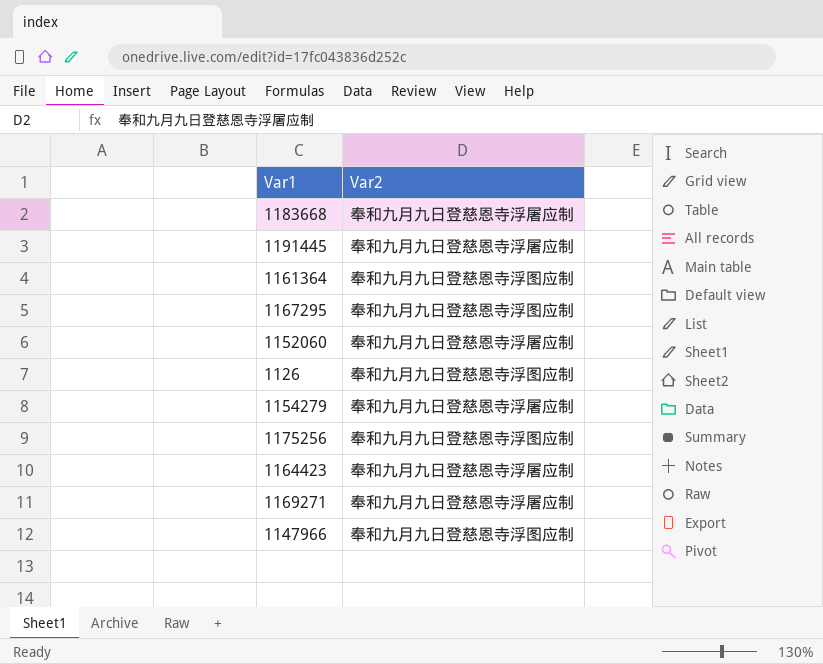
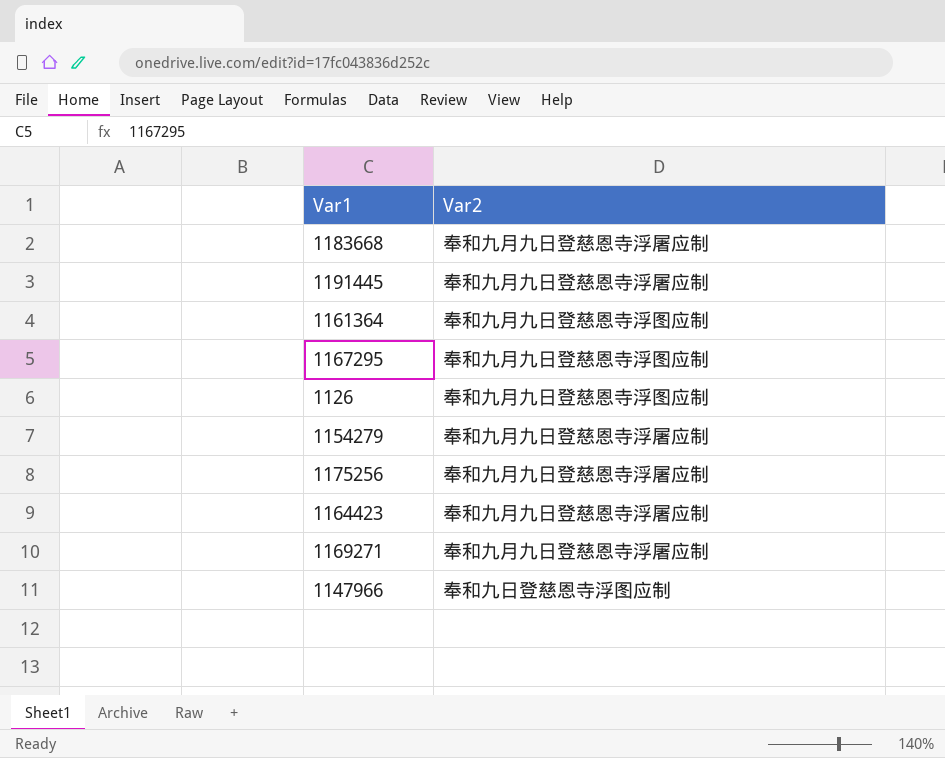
row 1152060: 奉和九月九日登慈恩寺浮屠应制 -> none
1175256 | Var2: 奉和九月九日登慈恩寺浮图应制 -> 奉和九月九日登慈恩寺浮屠应制
1147966 | Var2: 奉和九月九日登慈恩寺浮图应制 -> 奉和九日登慈恩寺浮图应制

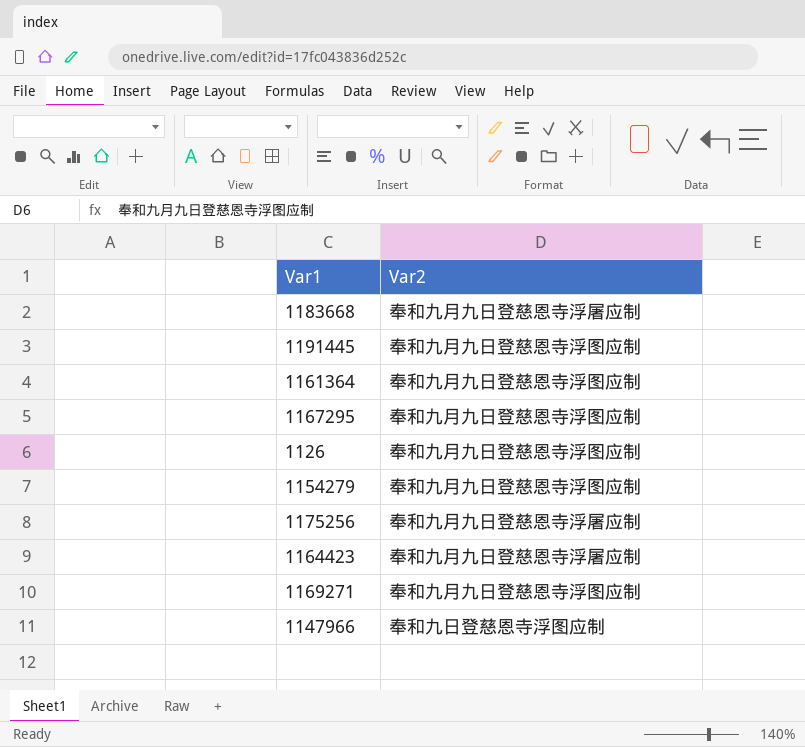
1191445 | Var2: 奉和九月九日登慈恩寺浮屠应制 -> 奉和九月九日登慈恩寺浮图应制
1154279 | Var2: 奉和九月九日登慈恩寺浮屠应制 -> 奉和九月九日登慈恩寺浮图应制
1169271 | Var2: 奉和九月九日登慈恩寺浮屠应制 -> 奉和九月九日登慈恩寺浮图应制

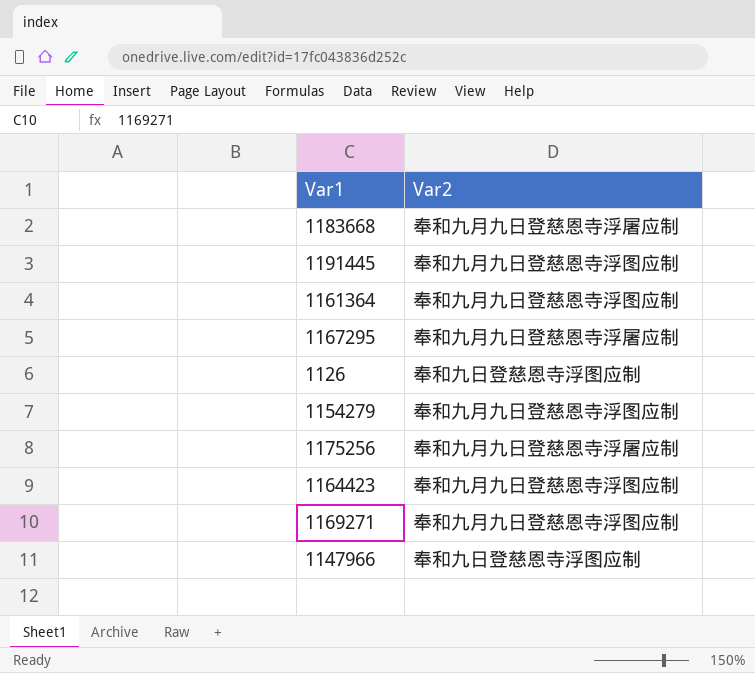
1167295 | Var2: 奉和九月九日登慈恩寺浮图应制 -> 奉和九月九日登慈恩寺浮屠应制
1126 | Var2: 奉和九月九日登慈恩寺浮图应制 -> 奉和九日登慈恩寺浮图应制
1164423 | Var2: 奉和九月九日登慈恩寺浮屠应制 -> 奉和九月九日登慈恩寺浮图应制

